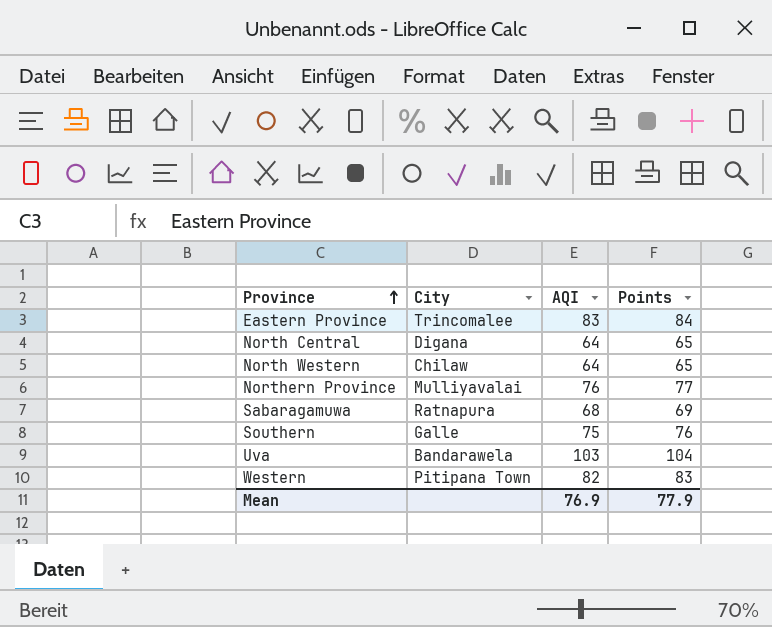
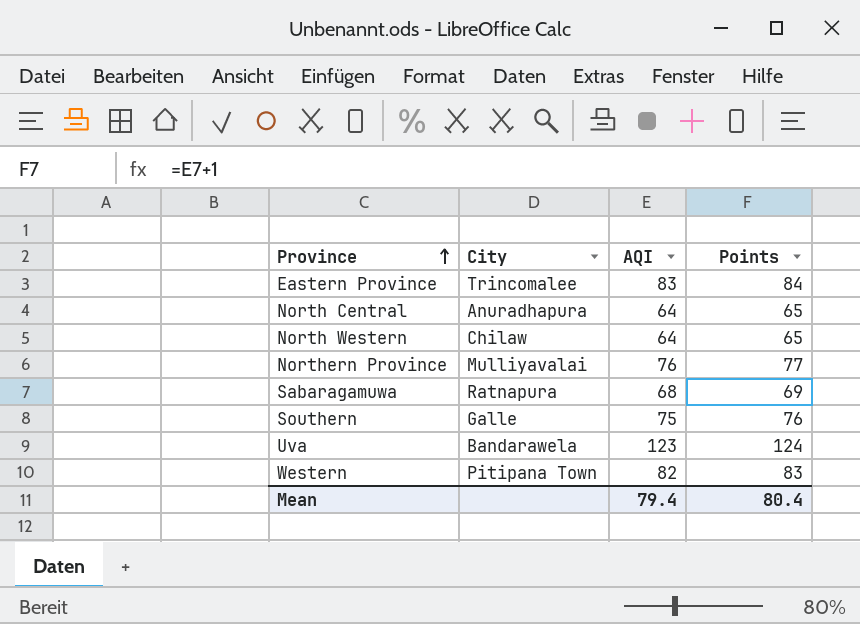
North Central | City: Digana -> Anuradhapura
Uva | AQI: 103 -> 123
Uva | Points: 104 -> 124
Mean | AQI: 76.9 -> 79.4
Mean | Points: 77.9 -> 80.4

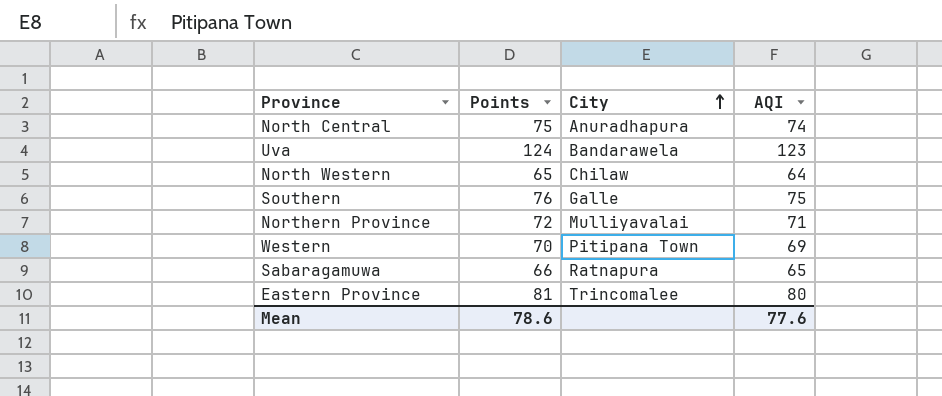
row order: Province ascending -> City ascending
column Points | position: 4 -> 2
North Central | Points: 65 -> 75
North Central | AQI: 64 -> 74
Northern Province | Points: 77 -> 72
Northern Province | AQI: 76 -> 71
Western | Points: 83 -> 70
Western | AQI: 82 -> 69
Sabaragamuwa | Points: 69 -> 66
Sabaragamuwa | AQI: 68 -> 65
Eastern Province | Points: 84 -> 81
Eastern Province | AQI: 83 -> 80
Mean | Points: 80.4 -> 78.6
Mean | AQI: 79.4 -> 77.6

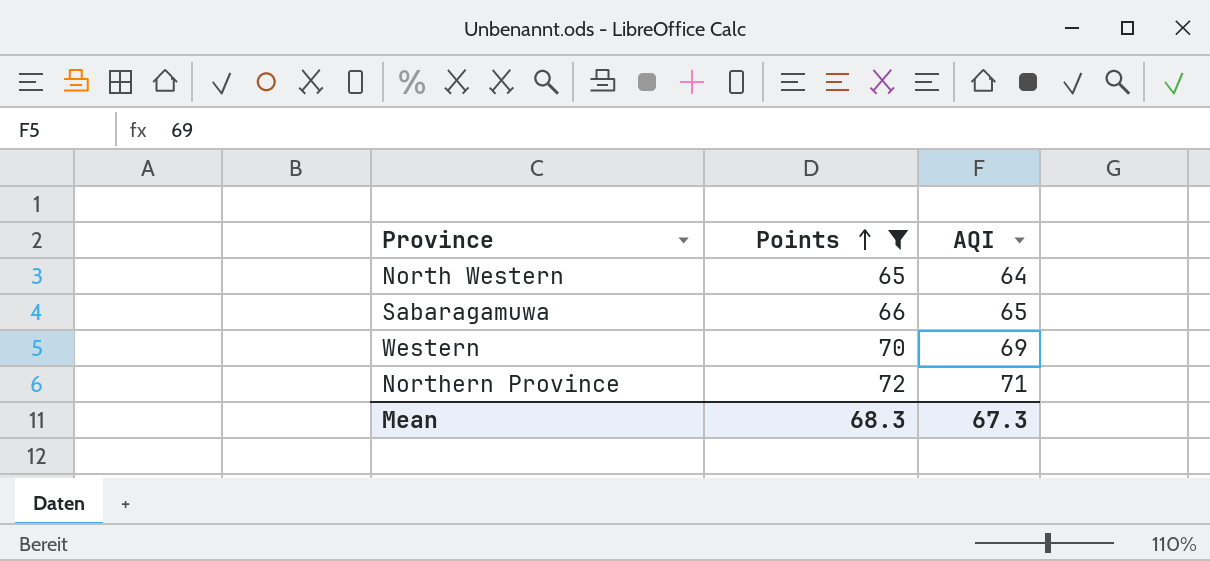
filter: none -> Points <= 72
row order: City ascending -> Points ascending
column City | position: 3 -> none
Mean | Points: 78.6 -> 68.3
Mean | AQI: 77.6 -> 67.3

